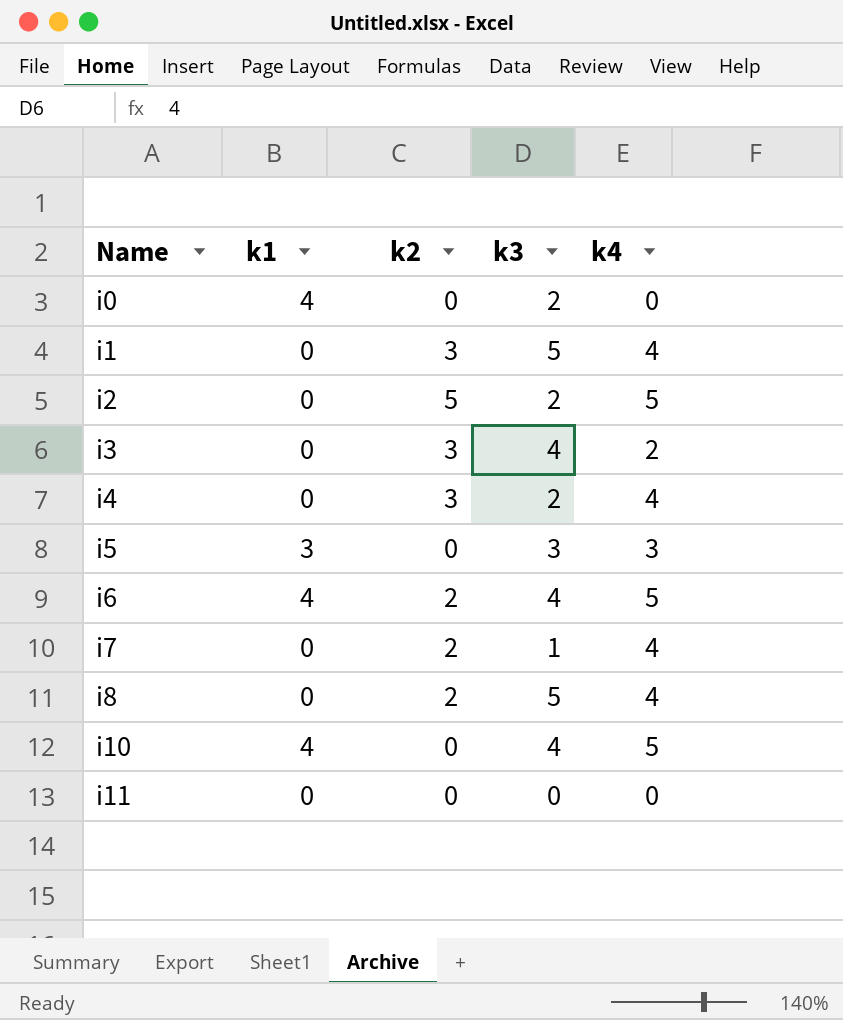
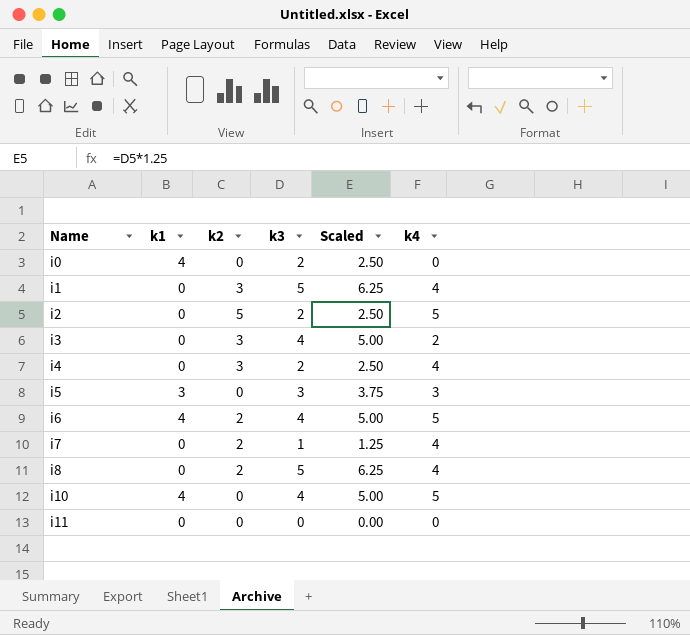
column Scaled | formula: none -> [k3] * 1.25

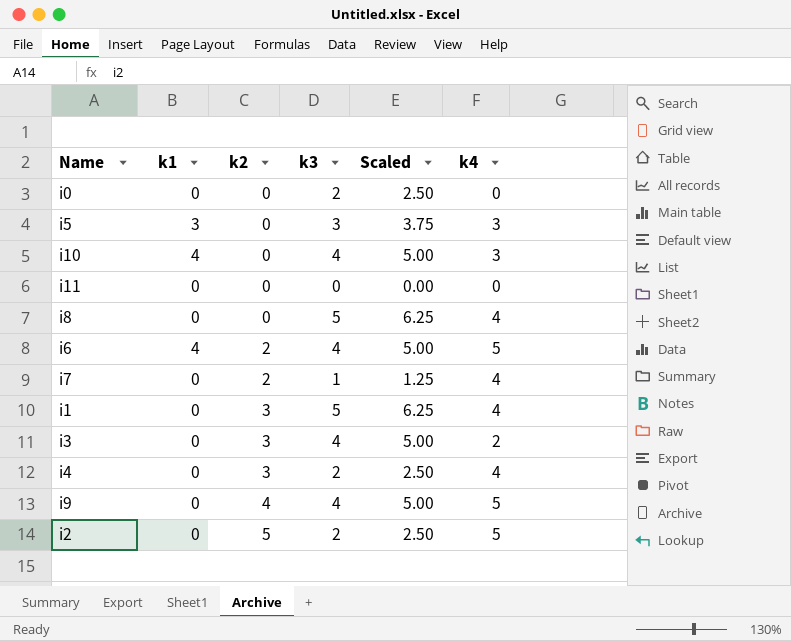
row order: Name ascending -> k2 ascending
i0 | k1: 4 -> 0
i10 | k4: 5 -> 3
i8 | k2: 2 -> 0
row i9: none -> 0 | 4 | 4 | 5.00 | 5

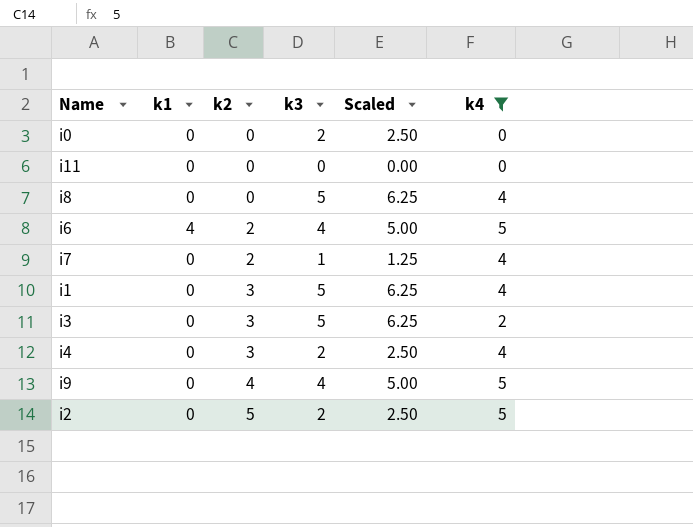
filter: none -> k4 != 3
i3 | k3: 4 -> 5
i3 | Scaled: 5.00 -> 6.25

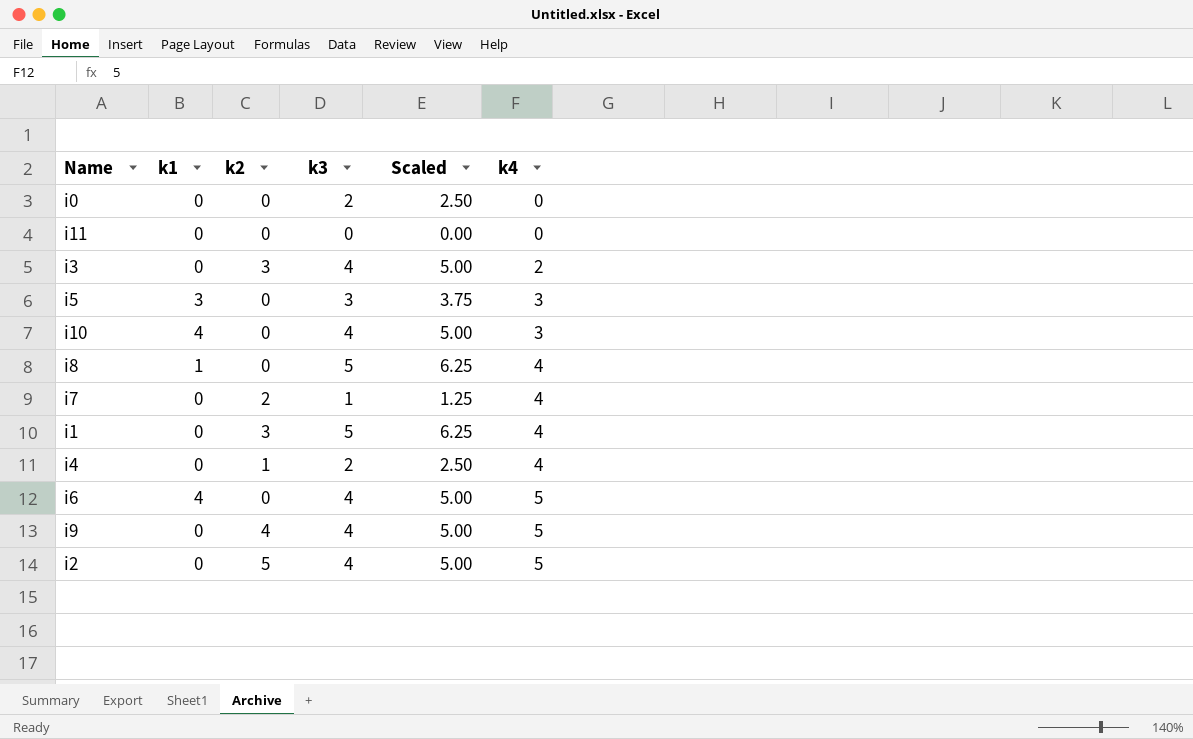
filter: k4 != 3 -> none
row order: k2 ascending -> k4 ascending
i3 | k3: 5 -> 4
i3 | Scaled: 6.25 -> 5.00
i8 | k1: 0 -> 1
i4 | k2: 3 -> 1
i6 | k2: 2 -> 0
i2 | k3: 2 -> 4
i2 | Scaled: 2.50 -> 5.00

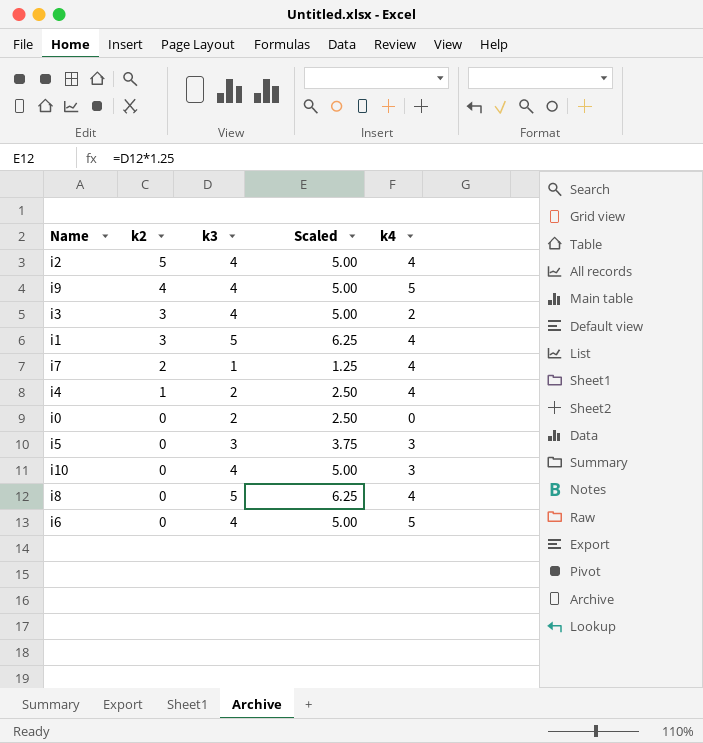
row order: k4 ascending -> k2 descending
column k1 | position: 2 -> none
row i11: 0 | 0 | 0 | 0.00 | 0 -> none
i2 | k4: 5 -> 4

